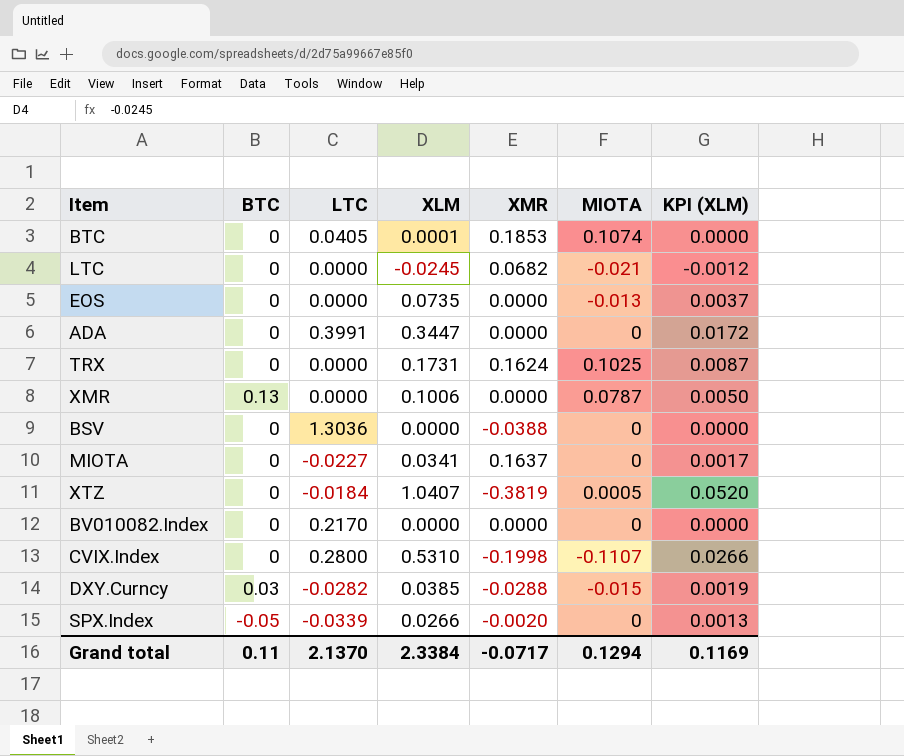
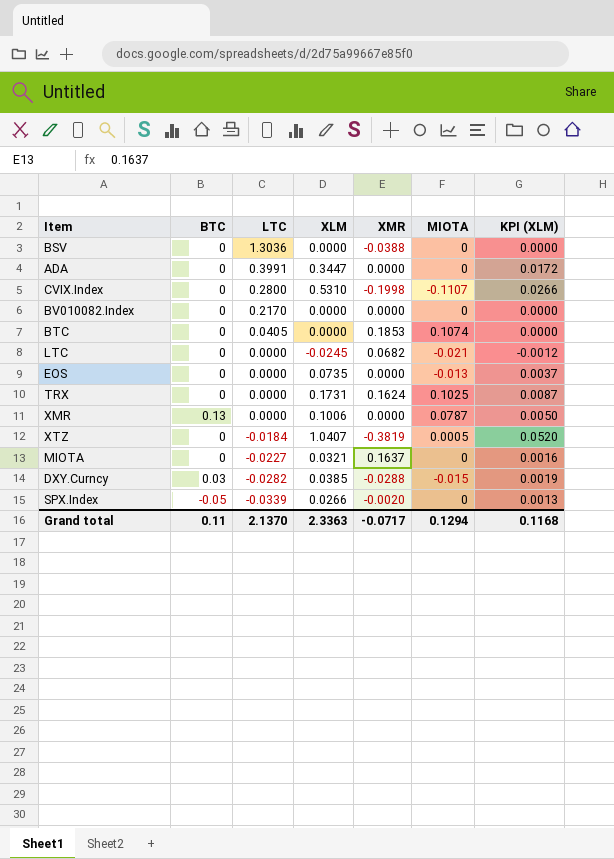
row order: none -> LTC descending
BTC | XLM: 0.0001 -> 0.0000
MIOTA | XLM: 0.0341 -> 0.0321
MIOTA | KPI (XLM): 0.0017 -> 0.0016
Grand total | XLM: 2.3384 -> 2.3363
Grand total | KPI (XLM): 0.1169 -> 0.1168

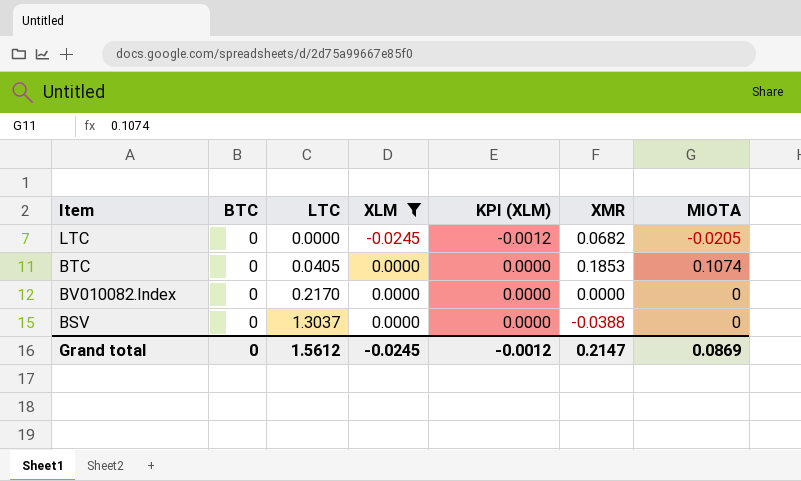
filter: none -> XLM <= 0.0000
row order: LTC descending -> LTC ascending
column KPI (XLM) | position: 7 -> 5
LTC | MIOTA: -0.021 -> -0.0205
BSV | LTC: 1.3036 -> 1.3037
Grand total | BTC: 0.11 -> 0
Grand total | LTC: 2.1370 -> 1.5612
Grand total | XLM: 2.3363 -> -0.0245
Grand total | KPI (XLM): 0.1168 -> -0.0012
Grand total | XMR: -0.0717 -> 0.2147
Grand total | MIOTA: 0.1294 -> 0.0869

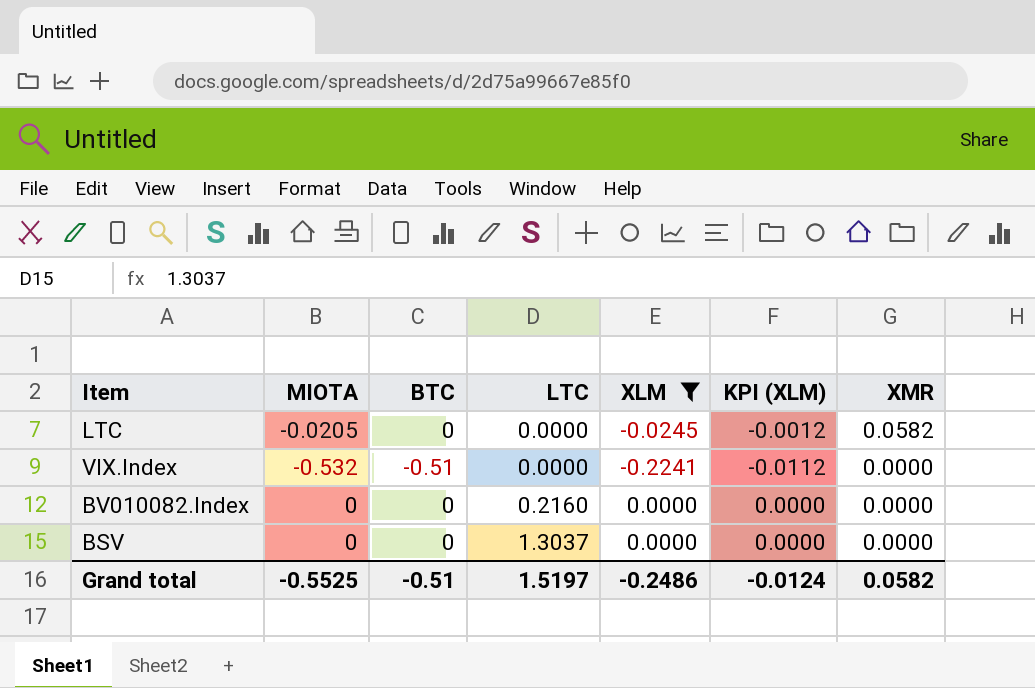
column MIOTA | position: 7 -> 2
row BTC: 0 | 0.0405 | 0.0000 | 0.0000 | 0.1853 | 0.1074 -> none
LTC | XMR: 0.0682 -> 0.0582
row VIX.Index: none -> -0.532 | -0.51 | 0.0000 | -0.2241 | -0.0112 | 0.0000
BV010082.Index | LTC: 0.2170 -> 0.2160
BSV | XMR: -0.0388 -> 0.0000
Grand total | MIOTA: 0.0869 -> -0.5525
Grand total | BTC: 0 -> -0.51
Grand total | LTC: 1.5612 -> 1.5197
Grand total | XLM: -0.0245 -> -0.2486
Grand total | KPI (XLM): -0.0012 -> -0.0124
Grand total | XMR: 0.2147 -> 0.0582

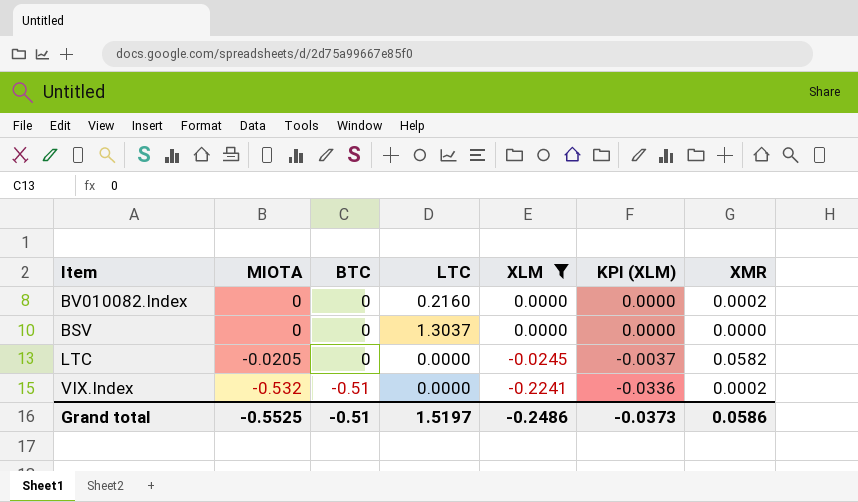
row order: LTC ascending -> MIOTA descending
column KPI (XLM) | formula: [XLM] * 0.05 -> [XLM] * 0.15
BV010082.Index | XMR: 0.0000 -> 0.0002
VIX.Index | XMR: 0.0000 -> 0.0002
Grand total | KPI (XLM): -0.0124 -> -0.0373
Grand total | XMR: 0.0582 -> 0.0586

